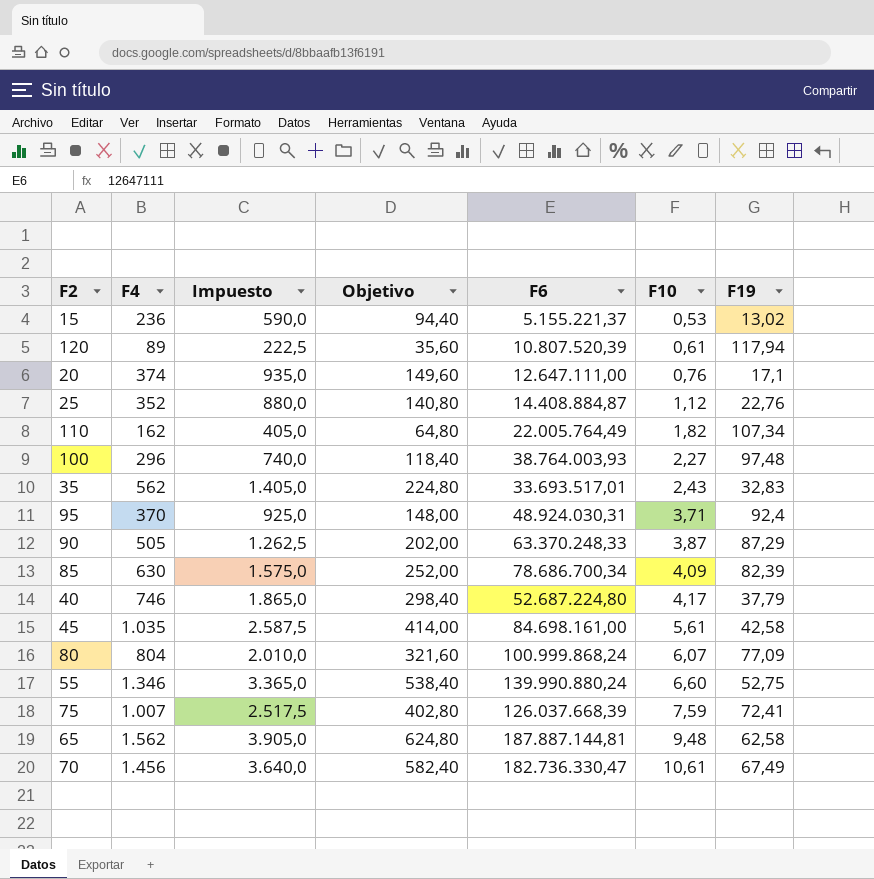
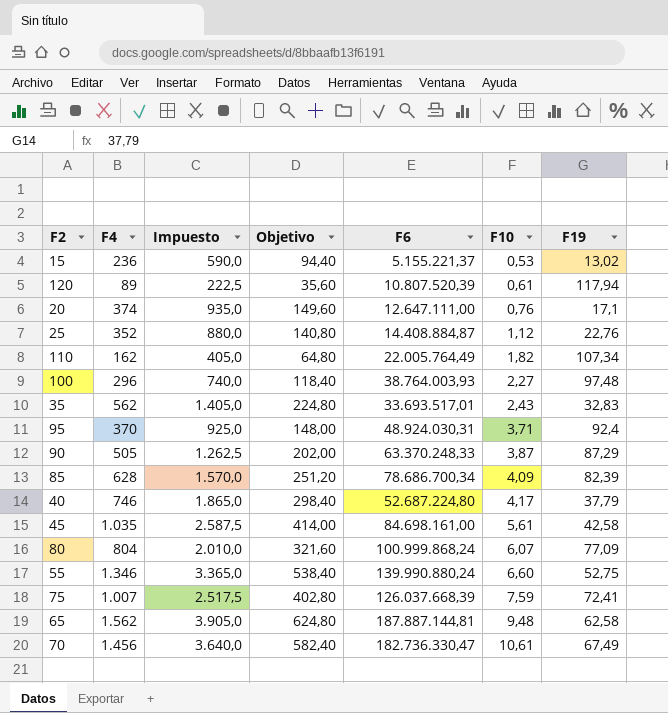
85 | F4: 630 -> 628
85 | Impuesto: 1.575,0 -> 1.570,0
85 | Objetivo: 252,00 -> 251,20

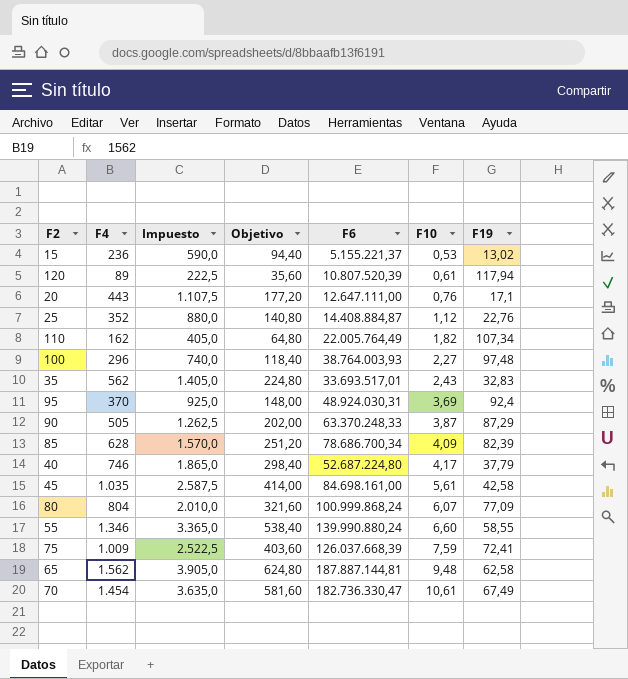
20 | F4: 374 -> 443
20 | Impuesto: 935,0 -> 1.107,5
20 | Objetivo: 149,60 -> 177,20
95 | F10: 3,71 -> 3,69
55 | F19: 52,75 -> 58,55
75 | F4: 1.007 -> 1.009
75 | Impuesto: 2.517,5 -> 2.522,5
75 | Objetivo: 402,80 -> 403,60
70 | F4: 1.456 -> 1.454
70 | Impuesto: 3.640,0 -> 3.635,0
70 | Objetivo: 582,40 -> 581,60

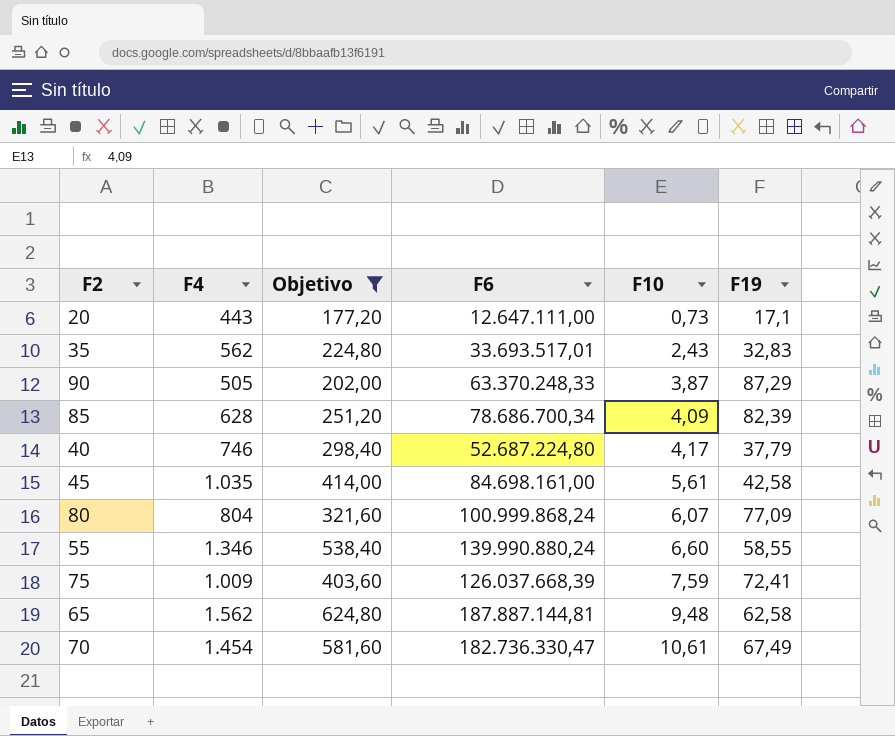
filter: none -> Objetivo >= 177,20
column Impuesto | formula: [F4] * 2,5 -> none
20 | F10: 0,76 -> 0,73

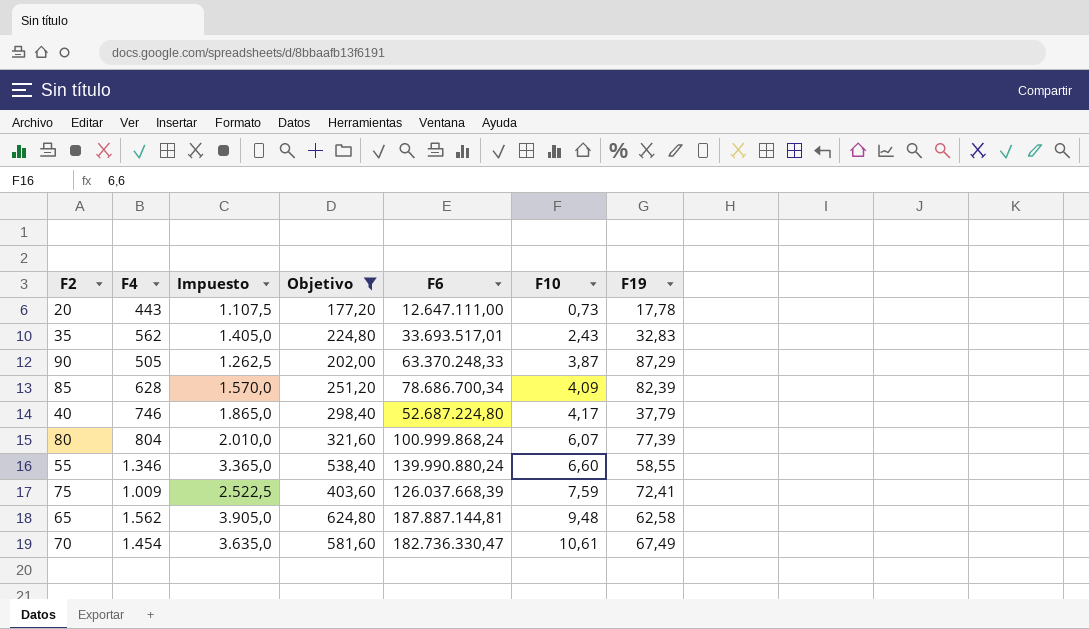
column Impuesto | formula: none -> [F4] * 2,5
row 45: 1.035 | 414,00 | 84.698.161,00 | 5,61 | 42,58 -> none
20 | F19: 17,1 -> 17,78
80 | F19: 77,09 -> 77,39

